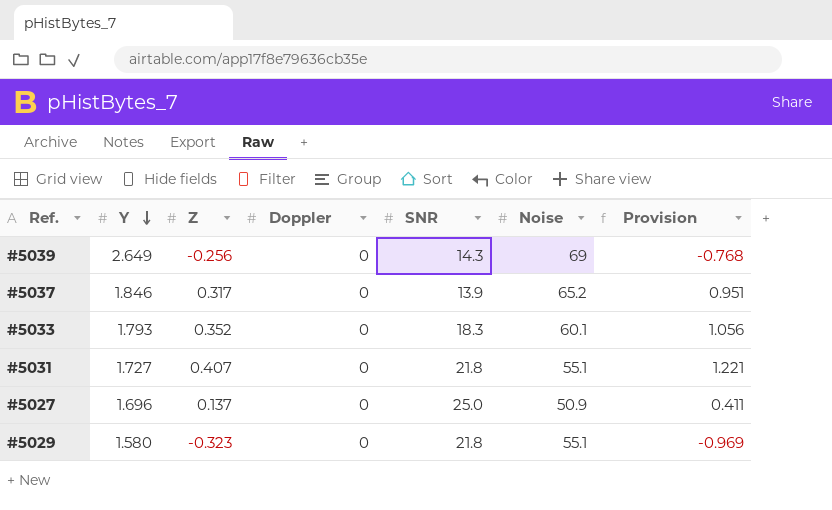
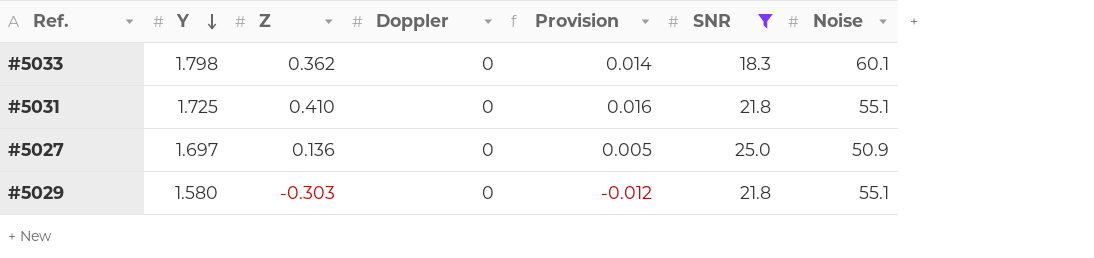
filter: none -> SNR >= 18.3
column Provision | formula: [Z] * 3 -> [Z] * 0.04
column Provision | position: 7 -> 5
#5033 | Y: 1.793 -> 1.798
#5033 | Z: 0.352 -> 0.362
#5031 | Y: 1.727 -> 1.725
#5031 | Z: 0.407 -> 0.410
#5027 | Y: 1.696 -> 1.697
#5027 | Z: 0.137 -> 0.136
#5029 | Z: -0.323 -> -0.303

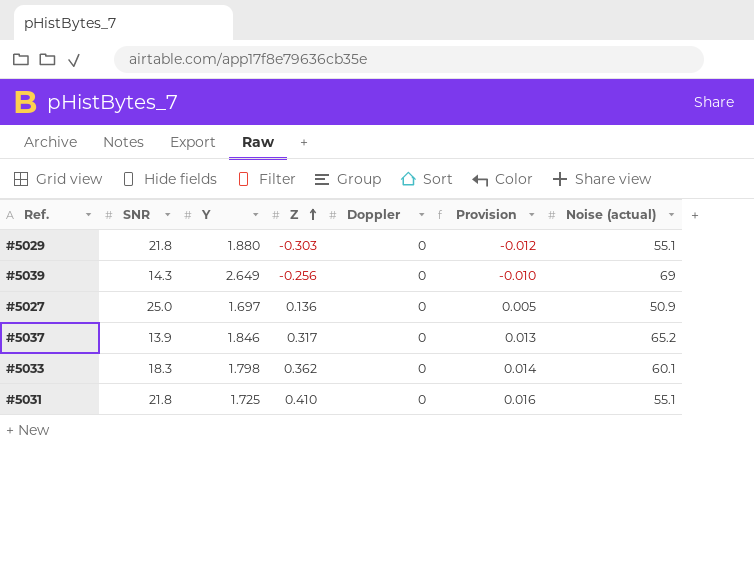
filter: SNR >= 18.3 -> none
row order: Y descending -> Z ascending
column SNR | position: 6 -> 2
column name: Noise -> Noise (actual)
#5029 | Y: 1.580 -> 1.880

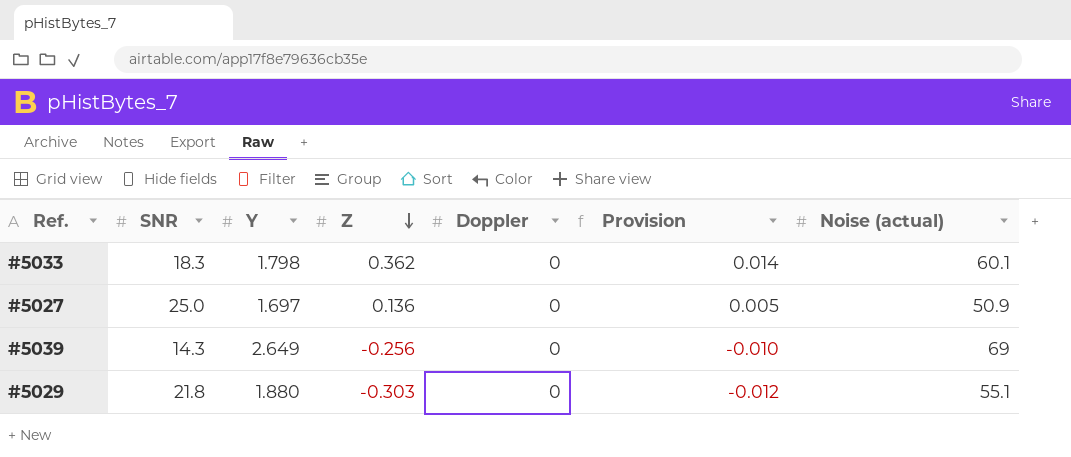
row order: Z ascending -> Z descending
row #5037: 13.9 | 1.846 | 0.317 | 0 | 0.013 | 65.2 -> none
row #5031: 21.8 | 1.725 | 0.410 | 0 | 0.016 | 55.1 -> none

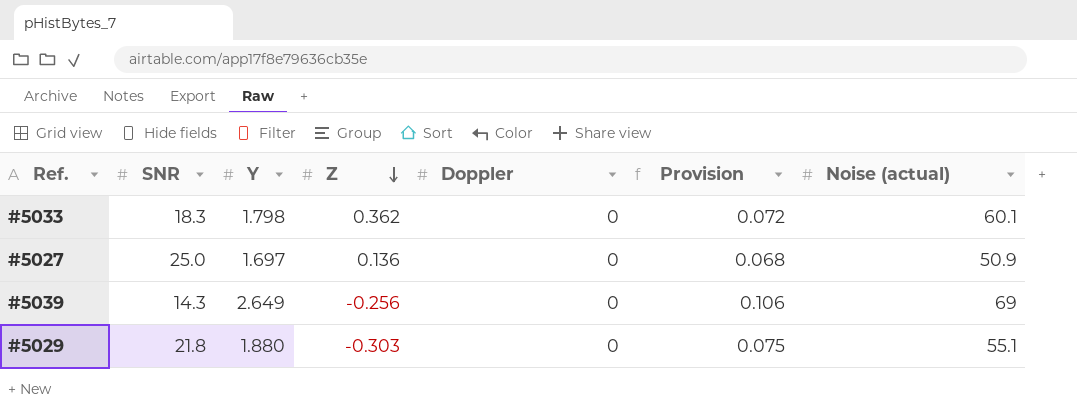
column Provision | formula: [Z] * 0.04 -> [Y] * 0.04

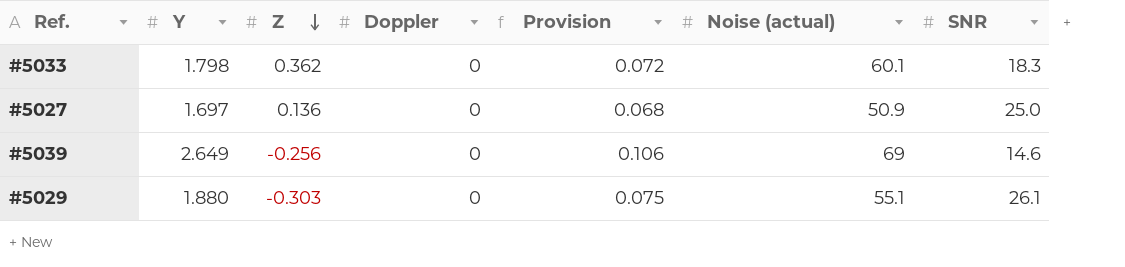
column SNR | position: 2 -> 7
#5039 | SNR: 14.3 -> 14.6
#5029 | SNR: 21.8 -> 26.1

